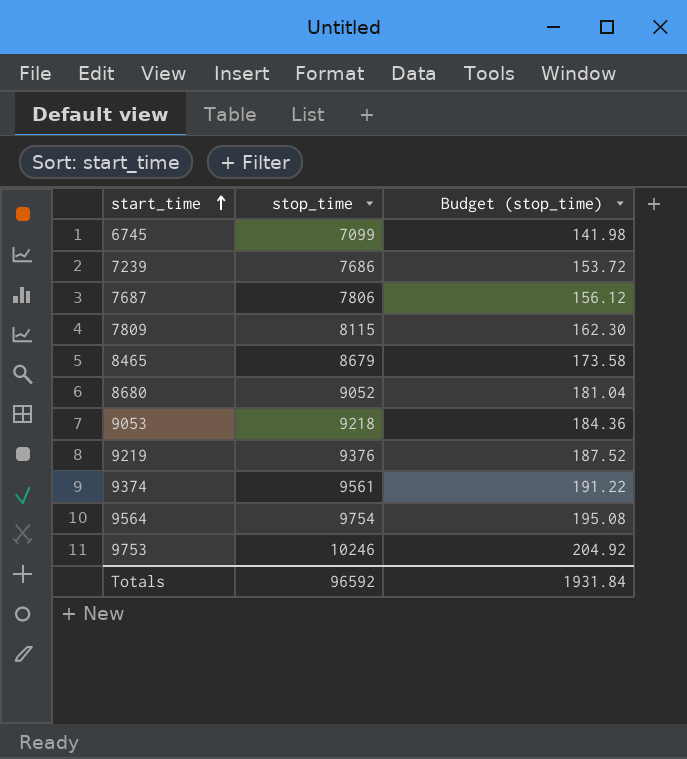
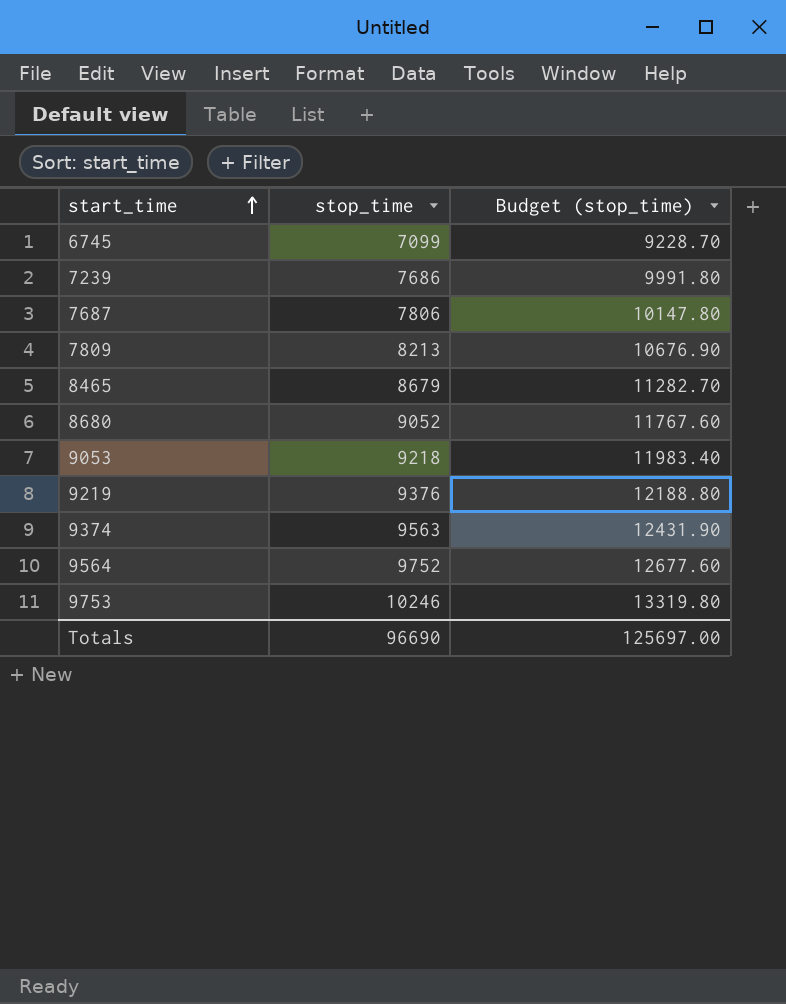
column Budget (stop_time) | formula: [stop_time] * 0.02 -> [stop_time] * 1.3
7809 | stop_time: 8115 -> 8213
9374 | stop_time: 9561 -> 9563
9564 | stop_time: 9754 -> 9752
Totals | stop_time: 96592 -> 96690
Totals | Budget (stop_time): 1931.84 -> 125697.00

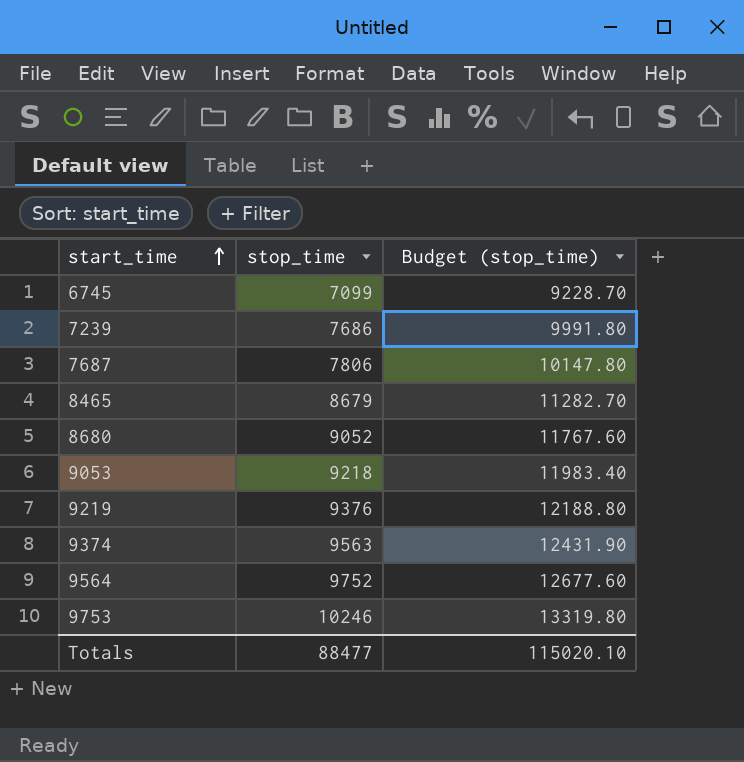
row 7809: 8213 | 10676.90 -> none
Totals | stop_time: 96690 -> 88477
Totals | Budget (stop_time): 125697.00 -> 115020.10

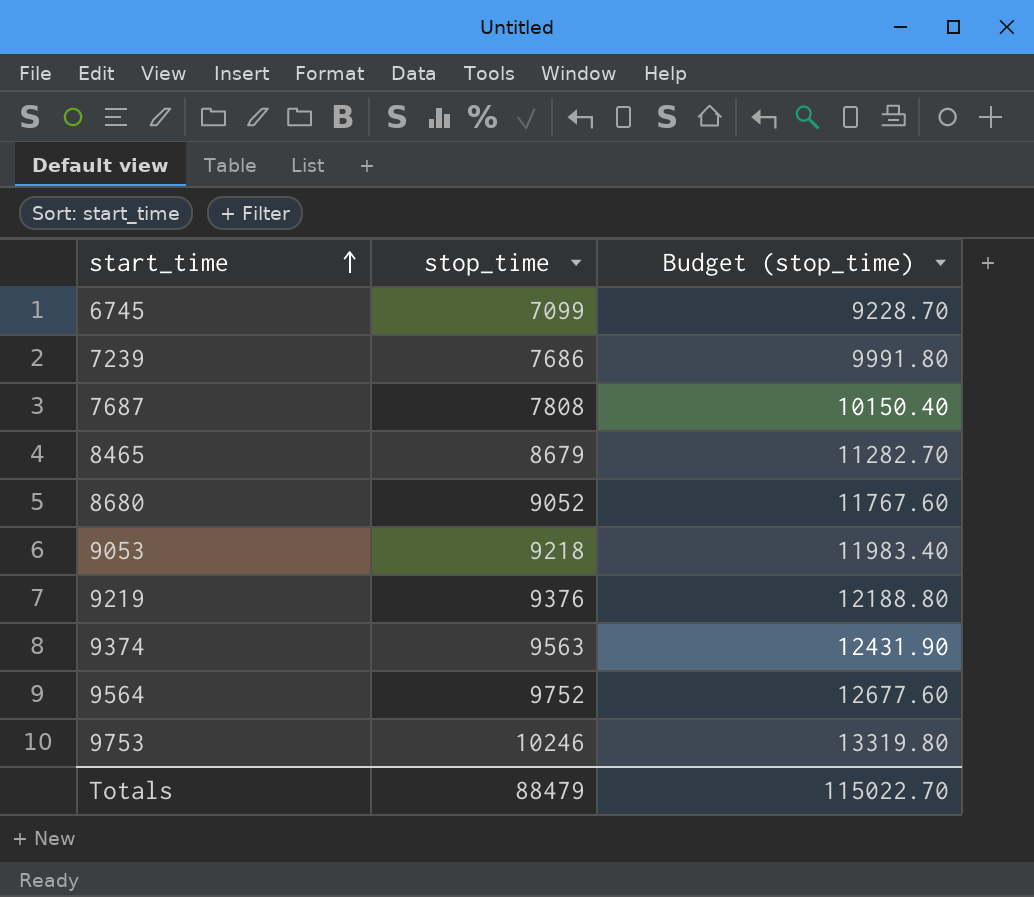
7687 | stop_time: 7806 -> 7808
7687 | Budget (stop_time): 10147.80 -> 10150.40
Totals | stop_time: 88477 -> 88479
Totals | Budget (stop_time): 115020.10 -> 115022.70

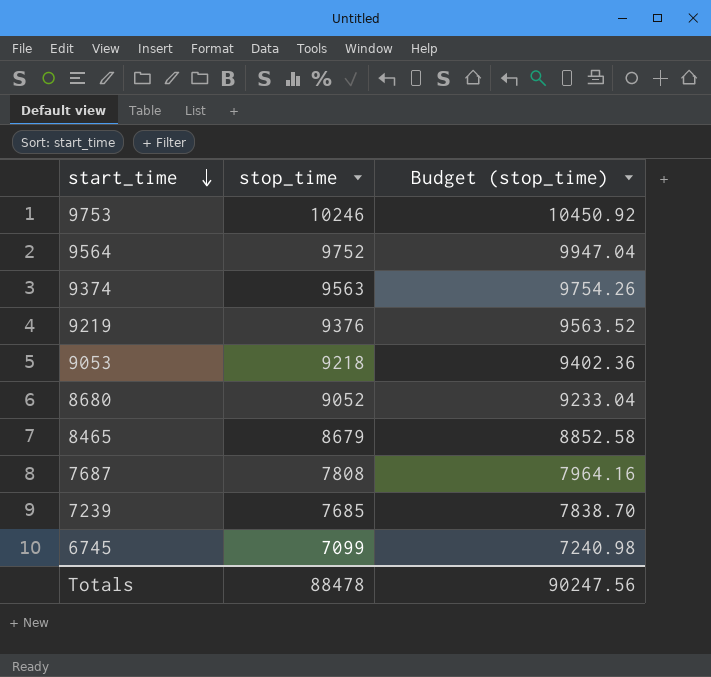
row order: start_time ascending -> start_time descending
column Budget (stop_time) | formula: [stop_time] * 1.3 -> [stop_time] * 1.02
7239 | stop_time: 7686 -> 7685
Totals | stop_time: 88479 -> 88478
Totals | Budget (stop_time): 115022.70 -> 90247.56

